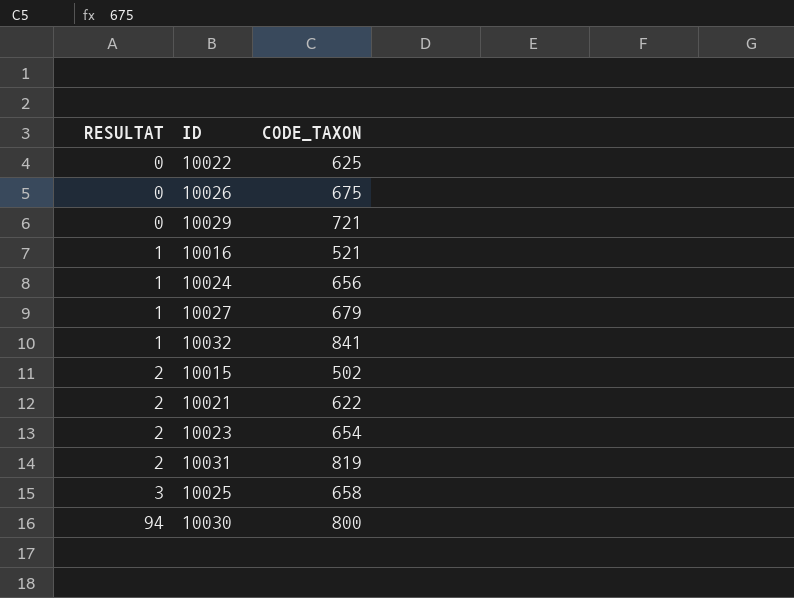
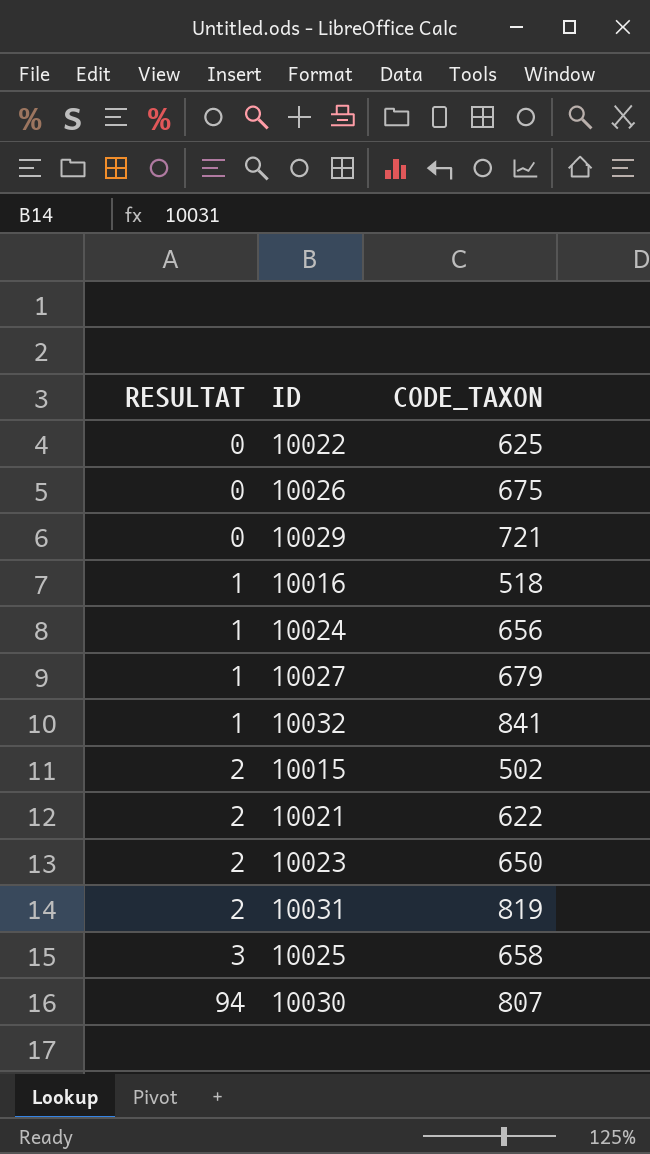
10016 | CODE_TAXON: 521 -> 518
10023 | CODE_TAXON: 654 -> 650
10030 | CODE_TAXON: 800 -> 807

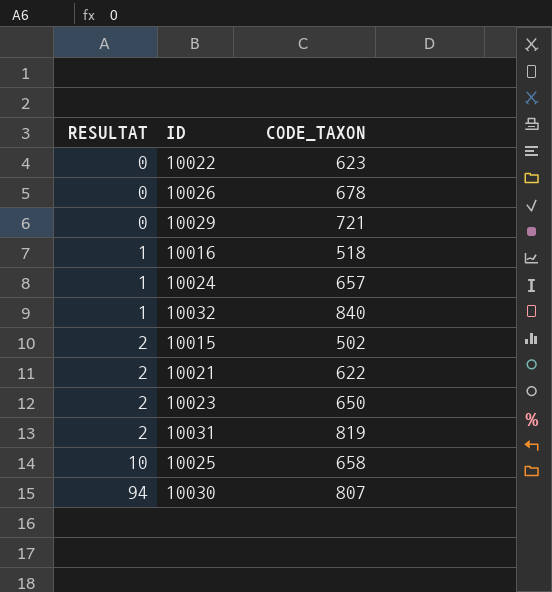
row 10027: 1 | 679 -> none
10022 | CODE_TAXON: 625 -> 623
10026 | CODE_TAXON: 675 -> 678
10024 | CODE_TAXON: 656 -> 657
10032 | CODE_TAXON: 841 -> 840
10025 | RESULTAT: 3 -> 10

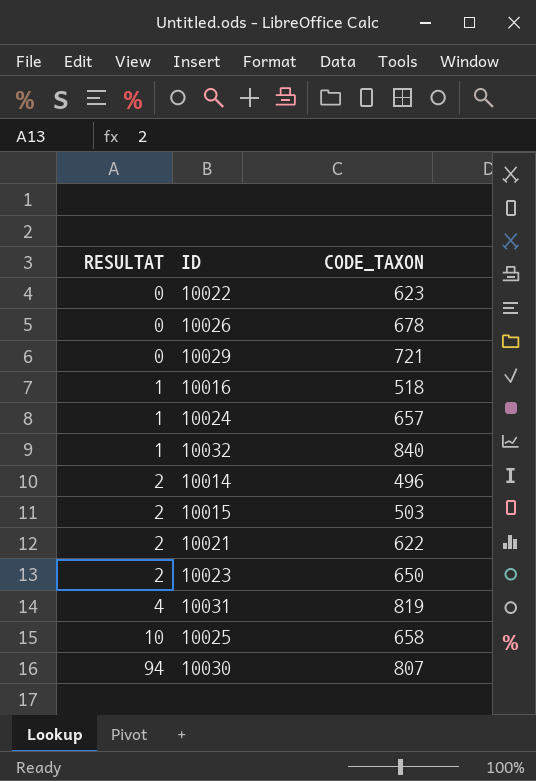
row 10014: none -> 2 | 496
10015 | CODE_TAXON: 502 -> 503
10031 | RESULTAT: 2 -> 4

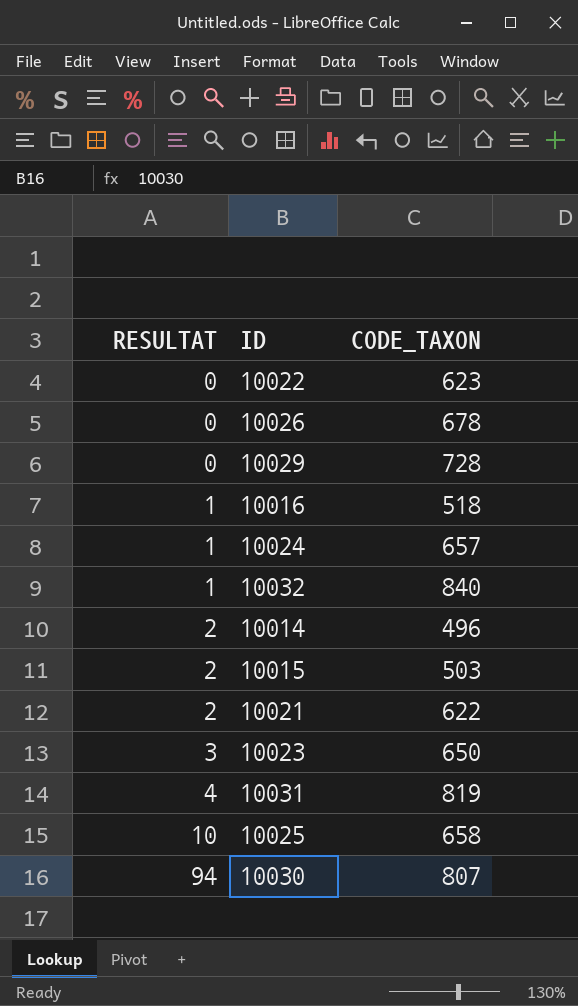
10029 | CODE_TAXON: 721 -> 728
10023 | RESULTAT: 2 -> 3

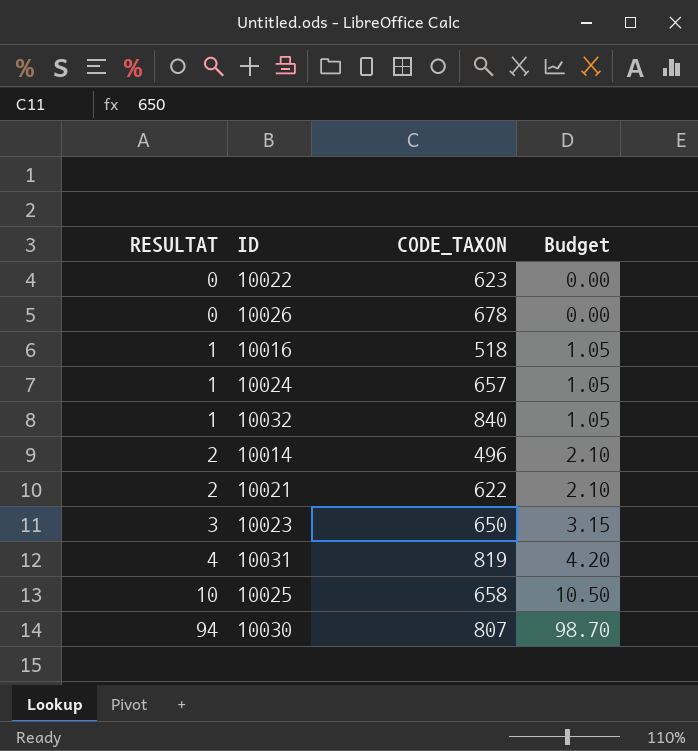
column Budget | formula: none -> [RESULTAT] * 1.05
row 10029: 0 | 728 -> none
row 10015: 2 | 503 -> none

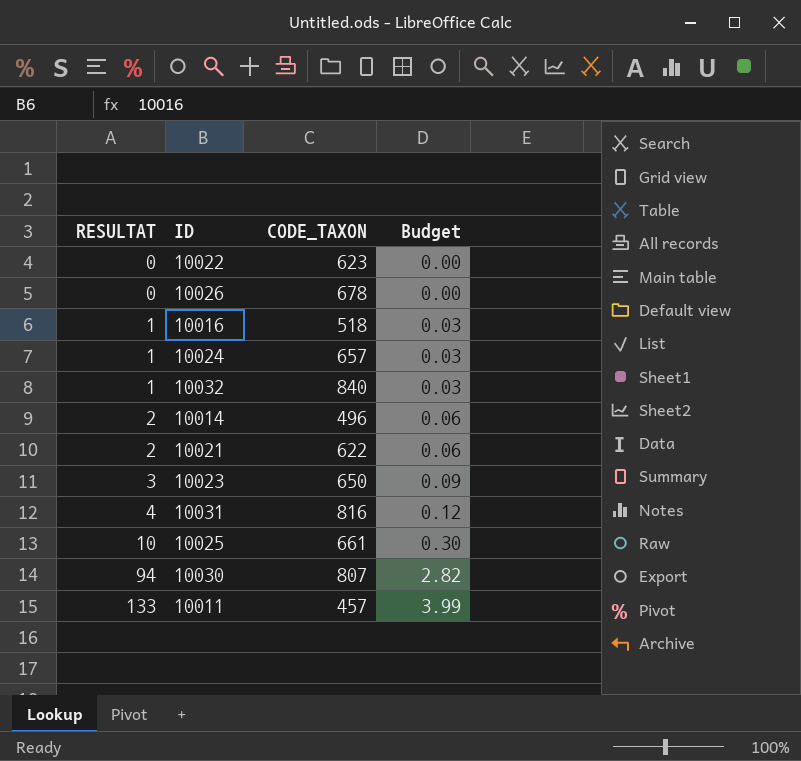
column Budget | formula: [RESULTAT] * 1.05 -> [RESULTAT] * 0.03
10031 | CODE_TAXON: 819 -> 816
10025 | CODE_TAXON: 658 -> 661
row 10011: none -> 133 | 457 | 3.99

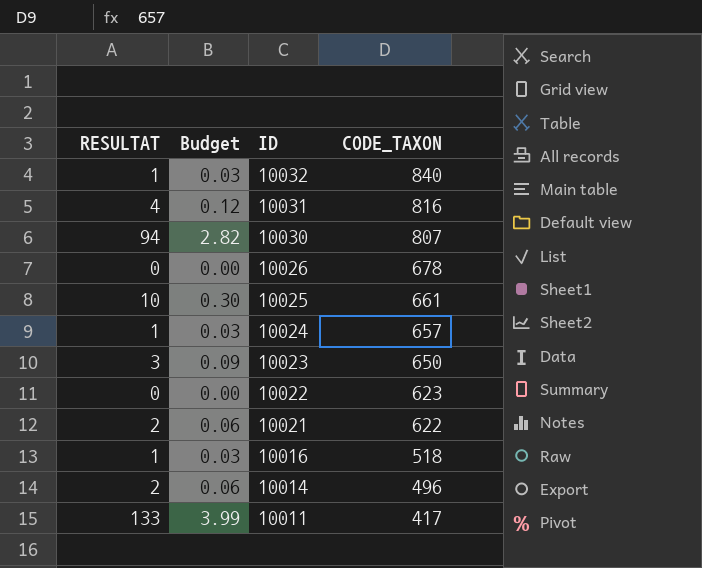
row order: RESULTAT ascending -> ID descending
column Budget | position: 4 -> 2
10011 | CODE_TAXON: 457 -> 417

